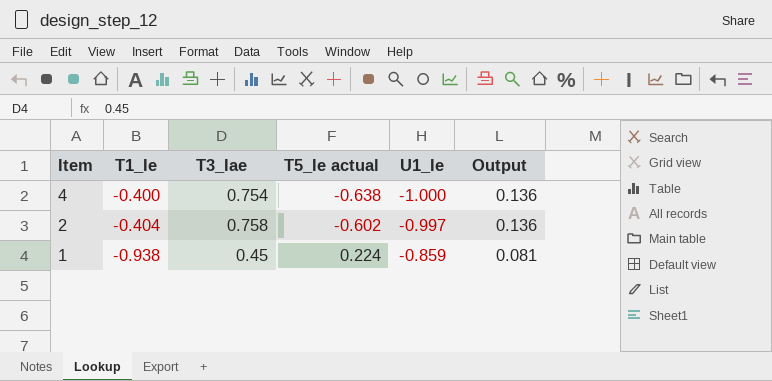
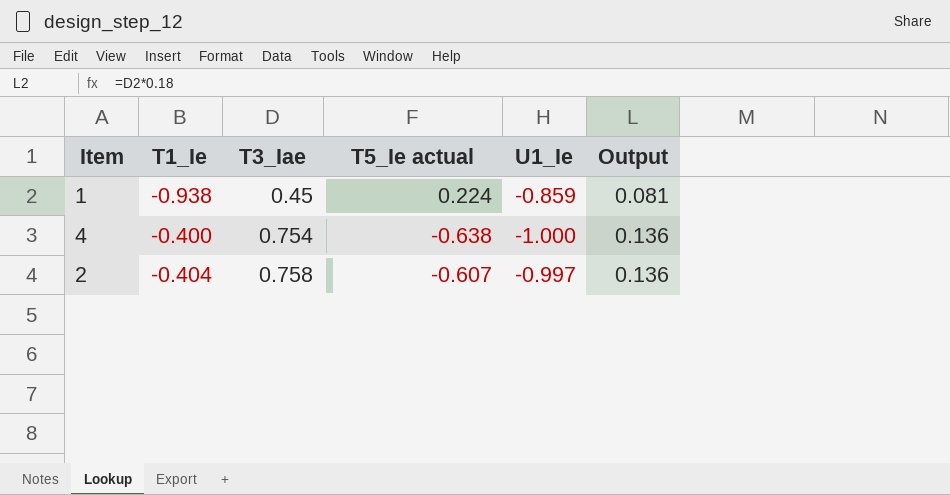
row order: Item descending -> T3_Iae ascending
2 | T5_Ie actual: -0.602 -> -0.607

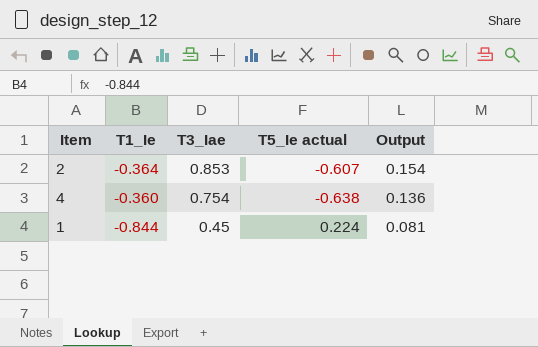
row order: T3_Iae ascending -> T3_Iae descending
column U1_Ie | position: 5 -> none
2 | T1_Ie: -0.404 -> -0.364
2 | T3_Iae: 0.758 -> 0.853
2 | Output: 0.136 -> 0.154
4 | T1_Ie: -0.400 -> -0.360
1 | T1_Ie: -0.938 -> -0.844

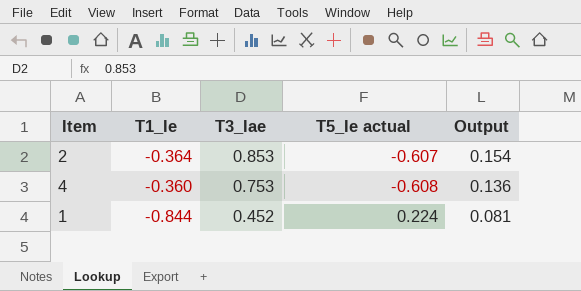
4 | T3_Iae: 0.754 -> 0.753
4 | T5_Ie actual: -0.638 -> -0.608
1 | T3_Iae: 0.45 -> 0.452

